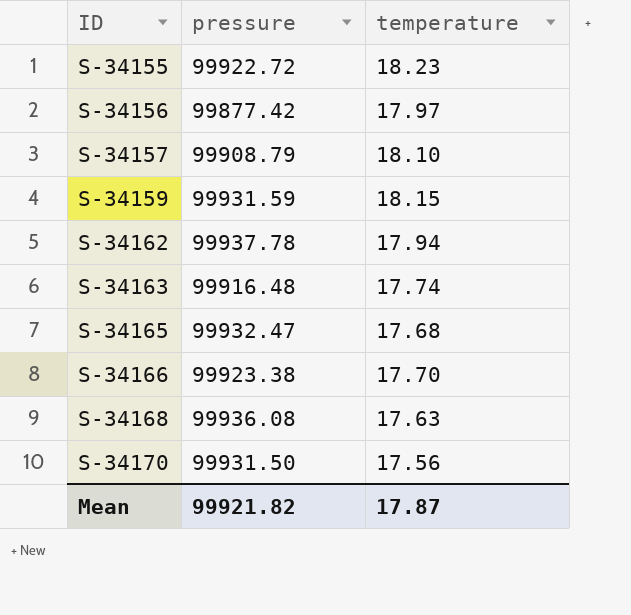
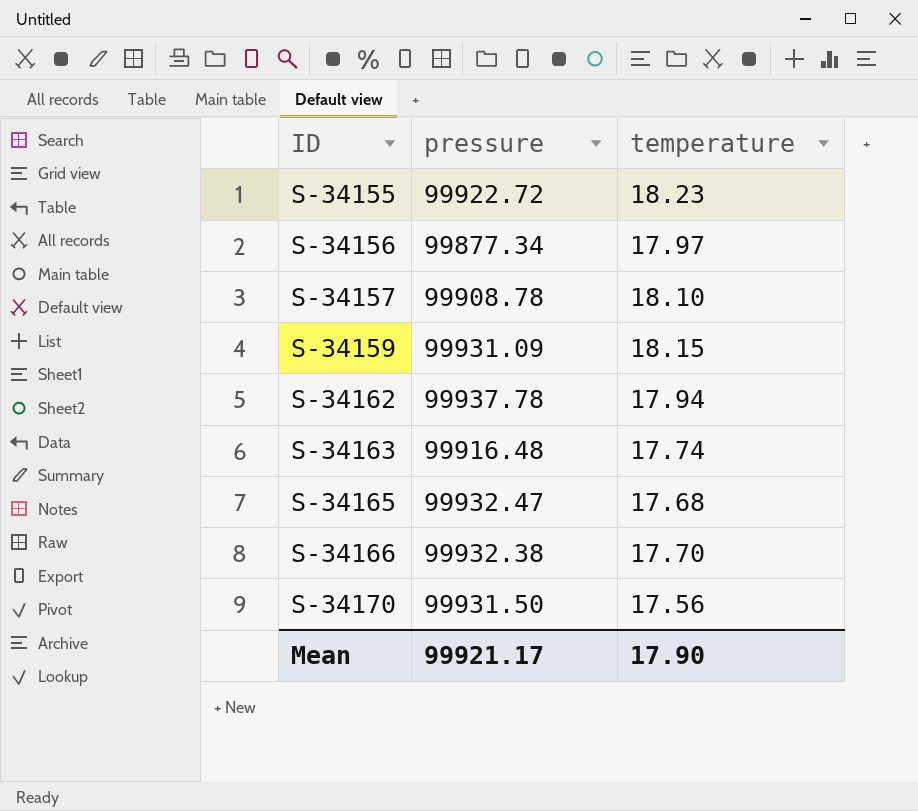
row S-34168: 99936.08 | 17.63 -> none
S-34156 | pressure: 99877.42 -> 99877.34
S-34157 | pressure: 99908.79 -> 99908.78
S-34159 | pressure: 99931.59 -> 99931.09
S-34166 | pressure: 99923.38 -> 99932.38
Mean | pressure: 99921.82 -> 99921.17
Mean | temperature: 17.87 -> 17.90

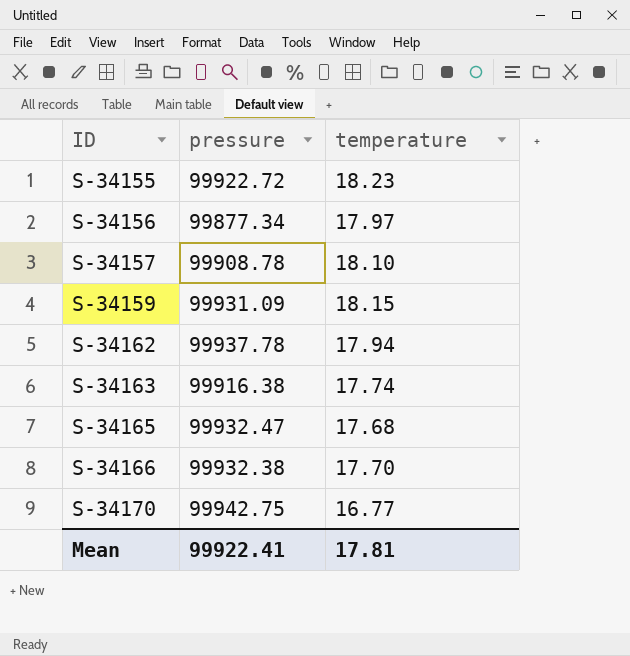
S-34163 | pressure: 99916.48 -> 99916.38
S-34170 | pressure: 99931.50 -> 99942.75
S-34170 | temperature: 17.56 -> 16.77
Mean | pressure: 99921.17 -> 99922.41
Mean | temperature: 17.90 -> 17.81

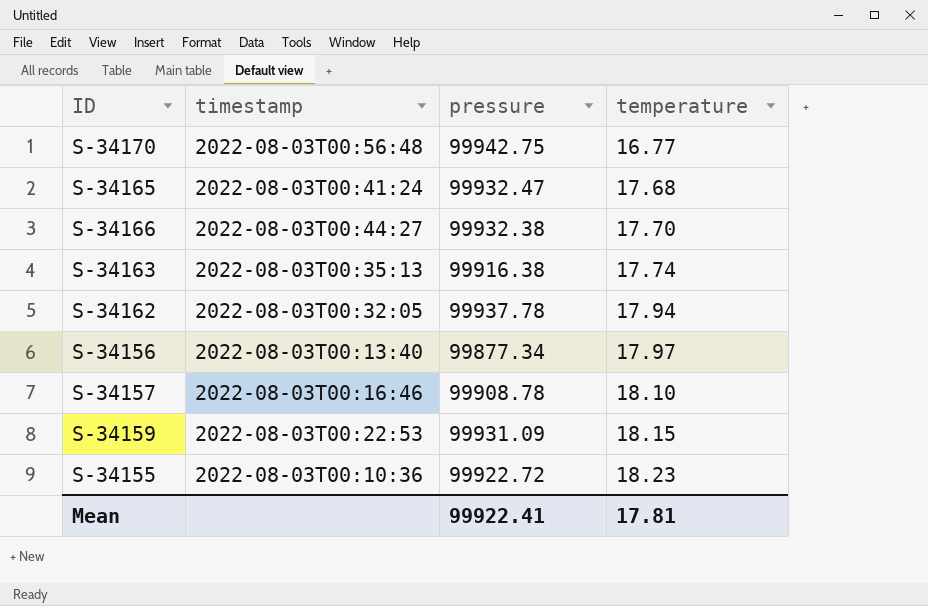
row order: ID ascending -> temperature ascending
column timestamp | position: none -> 2

